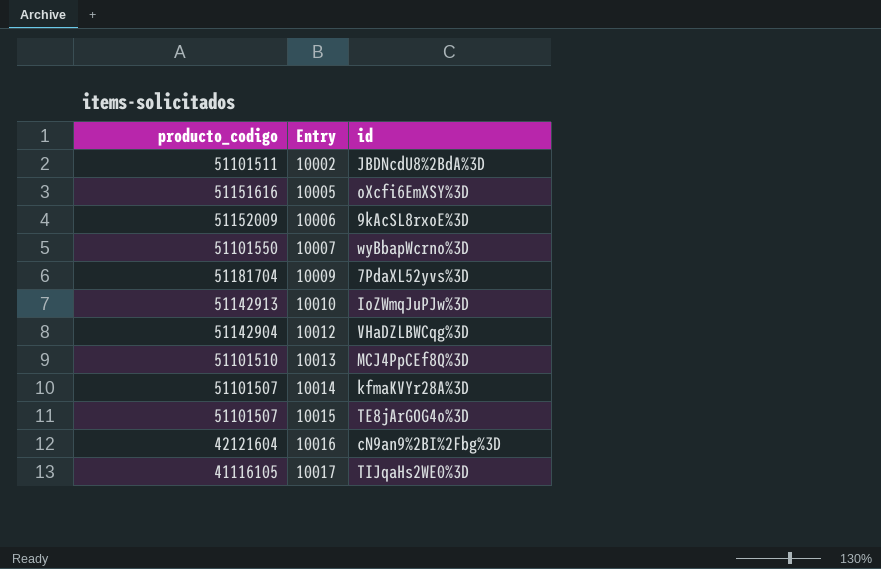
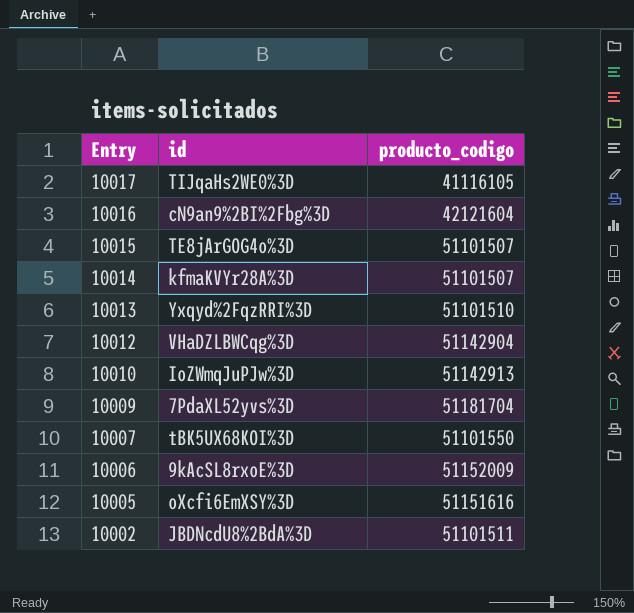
row order: Entry ascending -> Entry descending
column producto_codigo | position: 1 -> 3
10013 | id: MCJ4PpCEf8Q%3D -> Yxqyd%2FqzRRI%3D
10007 | id: wyBbapWcrno%3D -> tBK5UX68KOI%3D

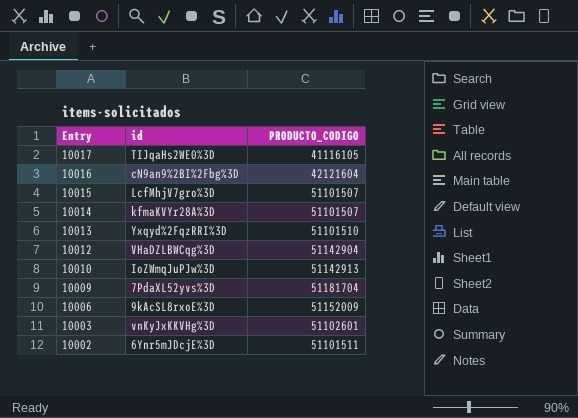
column name: producto_codigo -> PRODUCTO_CODIGO
row 10007: tBK5UX68KOI%3D | 51101550 -> none
row 10005: oXcfi6EmXSY%3D | 51151616 -> none
10015 | id: TE8jArGOG4o%3D -> LcfMhjV7gro%3D
row 10003: none -> vnKyJxKKVHg%3D | 51102601
10002 | id: JBDNcdU8%2BdA%3D -> 6Ynr5mJDcjE%3D

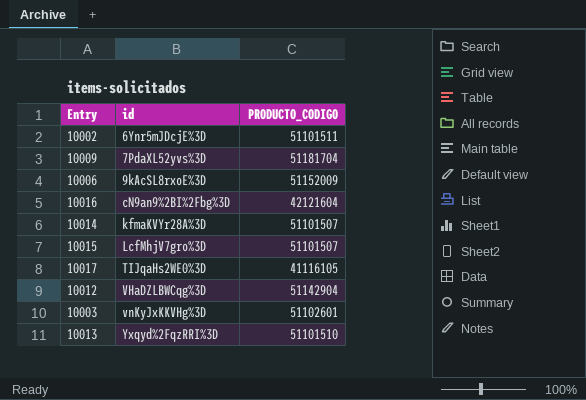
row order: Entry descending -> id ascending
row 10010: IoZWmqJuPJw%3D | 51142913 -> none

